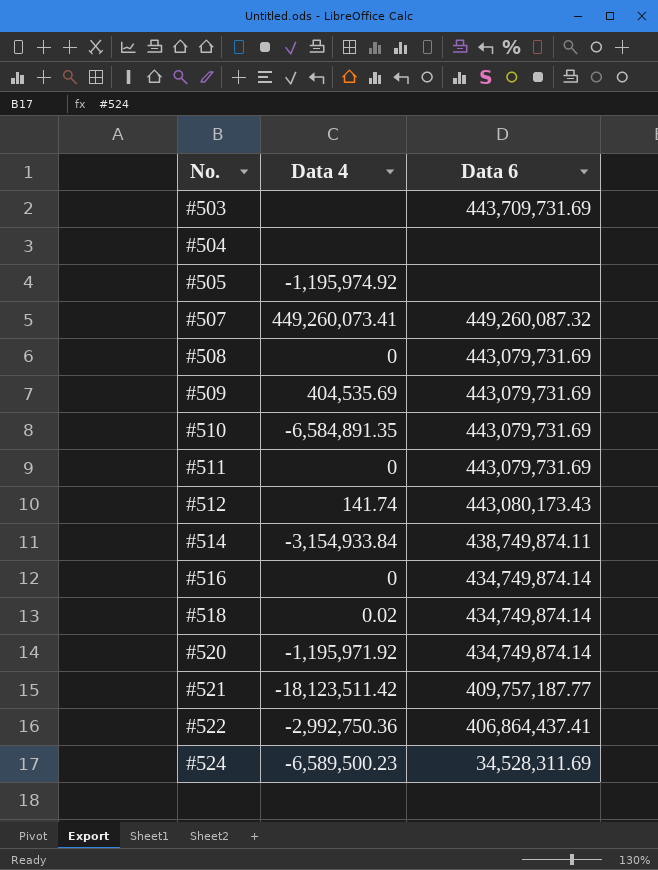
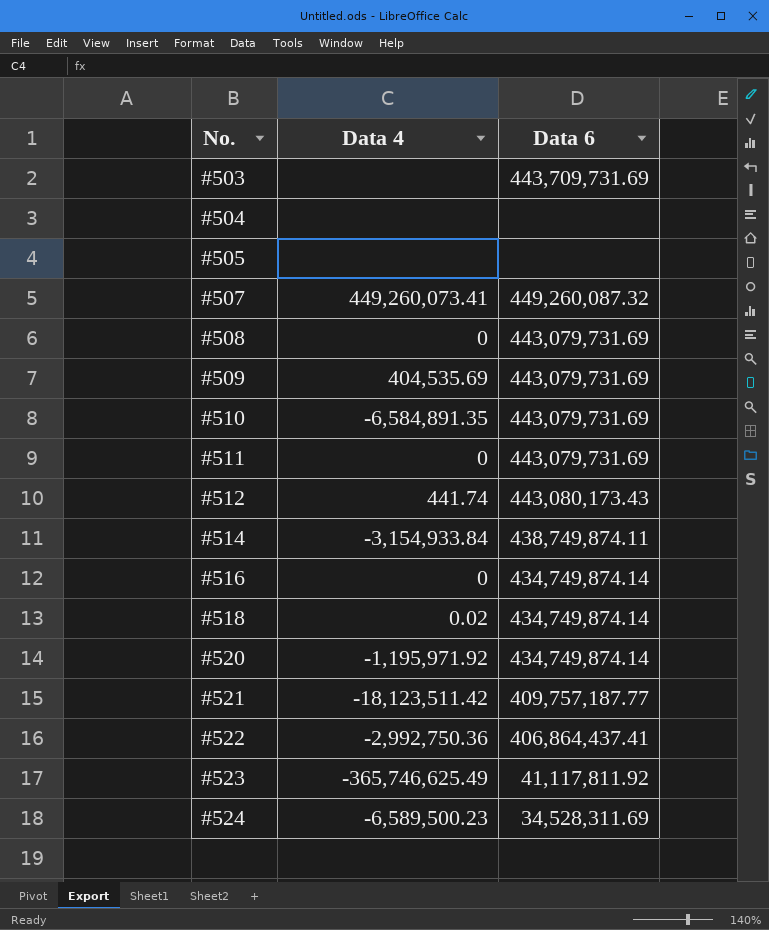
#505 | Data 4: -1,195,974.92 -> none
#512 | Data 4: 141.74 -> 441.74
row #523: none -> -365,746,625.49 | 41,117,811.92

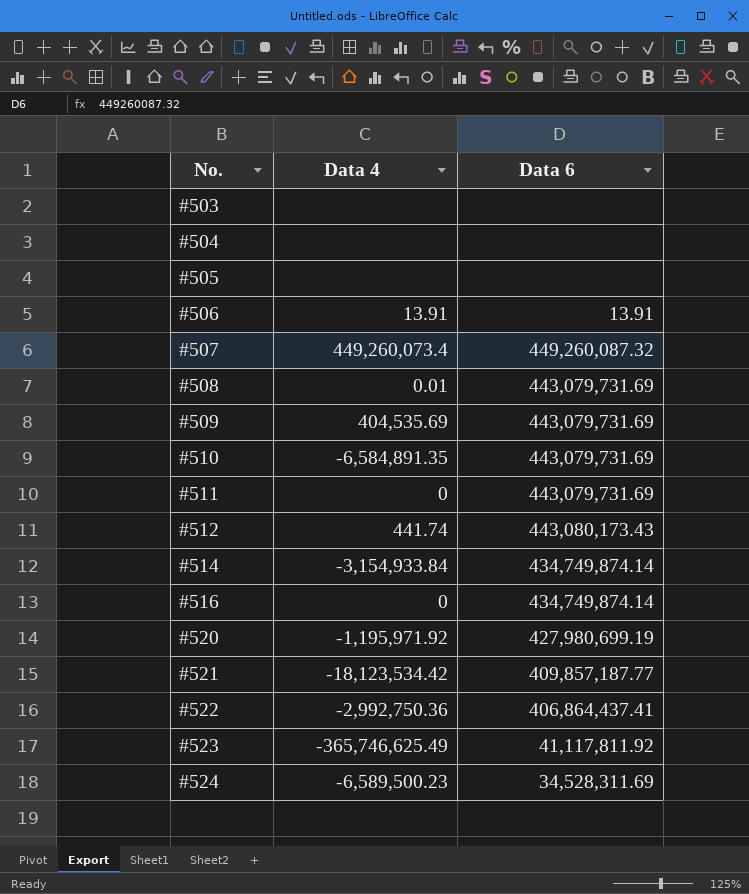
row #518: 0.02 | 434,749,874.14 -> none
#503 | Data 6: 443,709,731.69 -> none
row #506: none -> 13.91 | 13.91
#507 | Data 4: 449,260,073.41 -> 449,260,073.4
#508 | Data 4: 0 -> 0.01
#514 | Data 6: 438,749,874.11 -> 434,749,874.14
#520 | Data 6: 434,749,874.14 -> 427,980,699.19
#521 | Data 4: -18,123,511.42 -> -18,123,534.42
#521 | Data 6: 409,757,187.77 -> 409,857,187.77

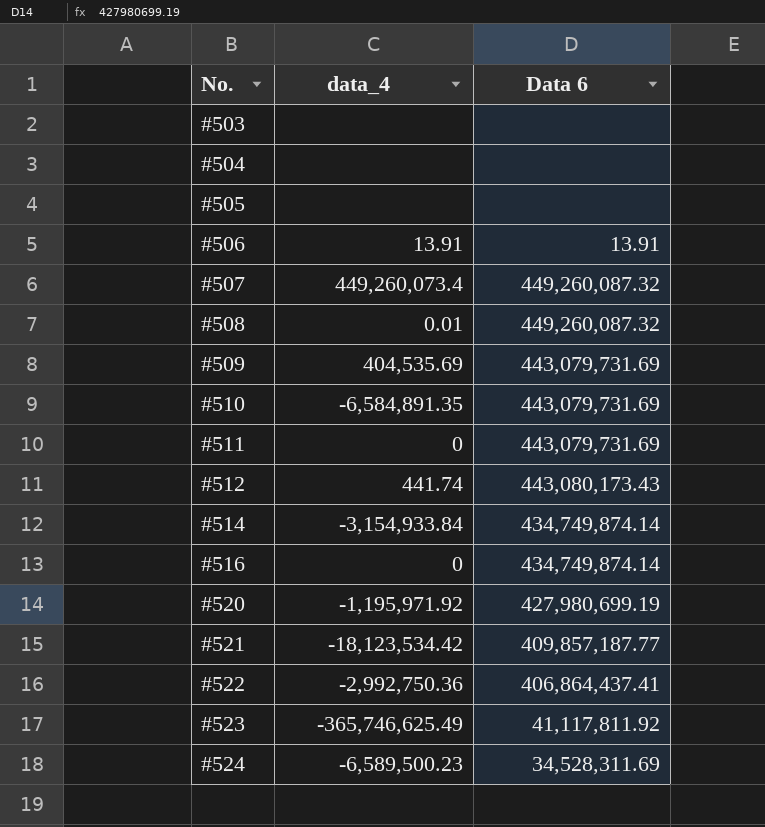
column name: Data 4 -> data_4
#508 | Data 6: 443,079,731.69 -> 449,260,087.32

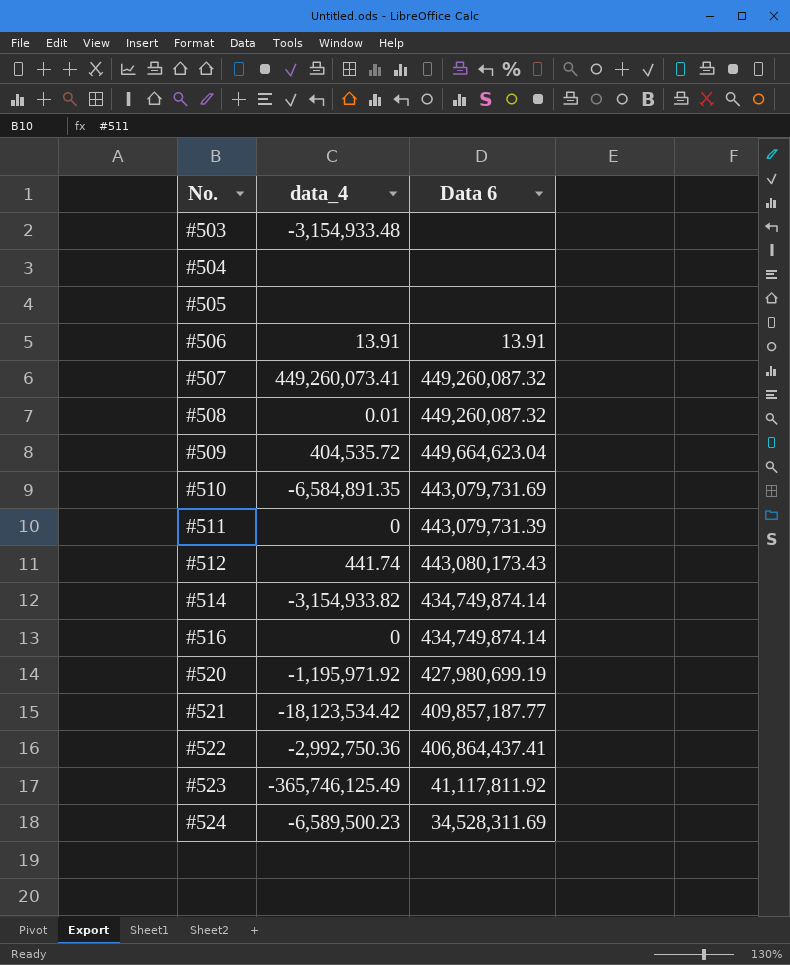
#503 | data_4: none -> -3,154,933.48
#507 | data_4: 449,260,073.4 -> 449,260,073.41
#509 | data_4: 404,535.69 -> 404,535.72
#509 | Data 6: 443,079,731.69 -> 449,664,623.04
#511 | Data 6: 443,079,731.69 -> 443,079,731.39
#514 | data_4: -3,154,933.84 -> -3,154,933.82
#523 | data_4: -365,746,625.49 -> -365,746,125.49

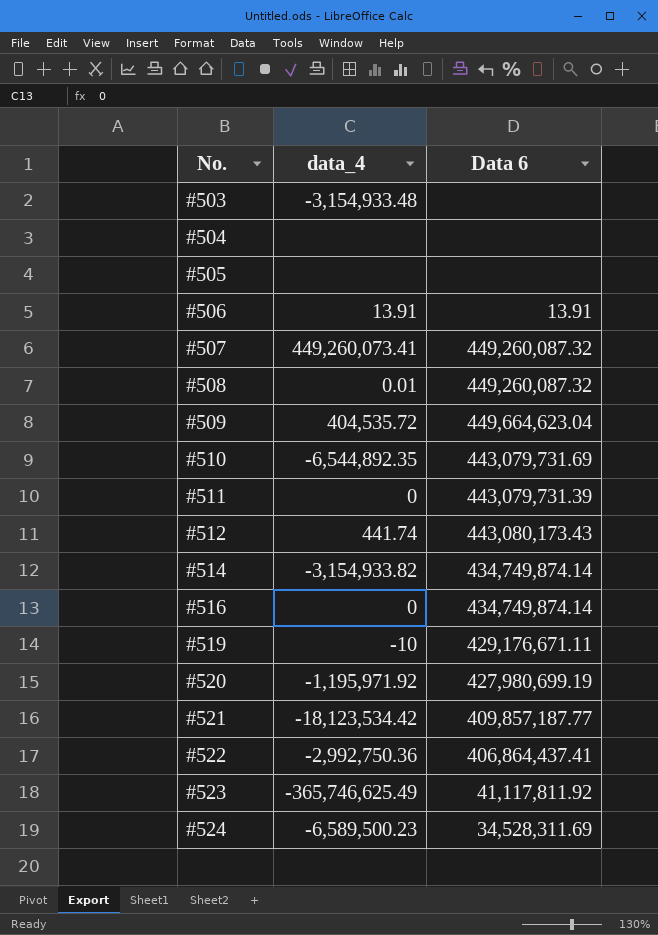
#510 | data_4: -6,584,891.35 -> -6,544,892.35
row #519: none -> -10 | 429,176,671.11
#523 | data_4: -365,746,125.49 -> -365,746,625.49

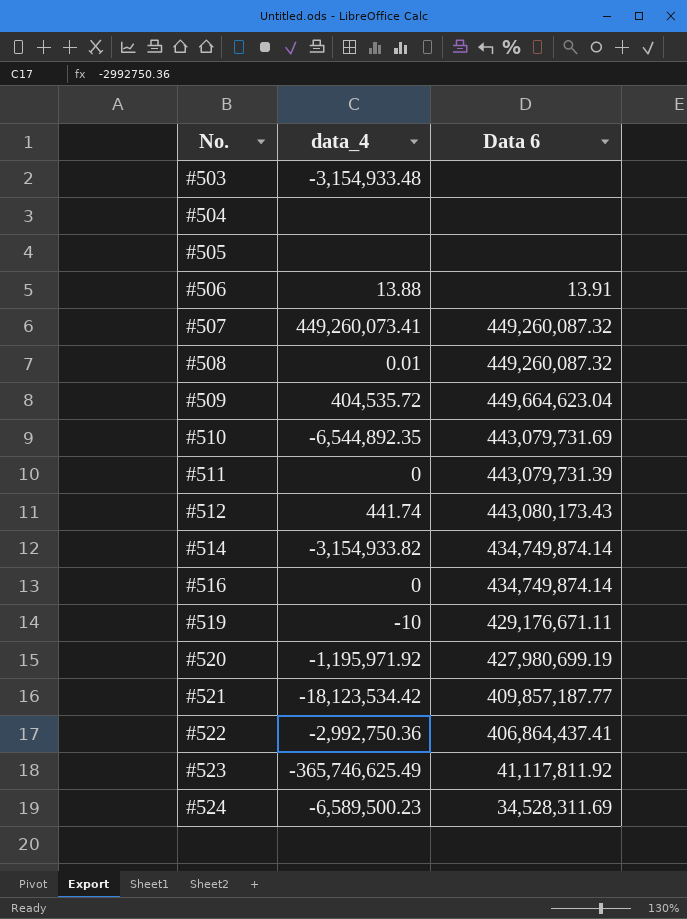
#506 | data_4: 13.91 -> 13.88

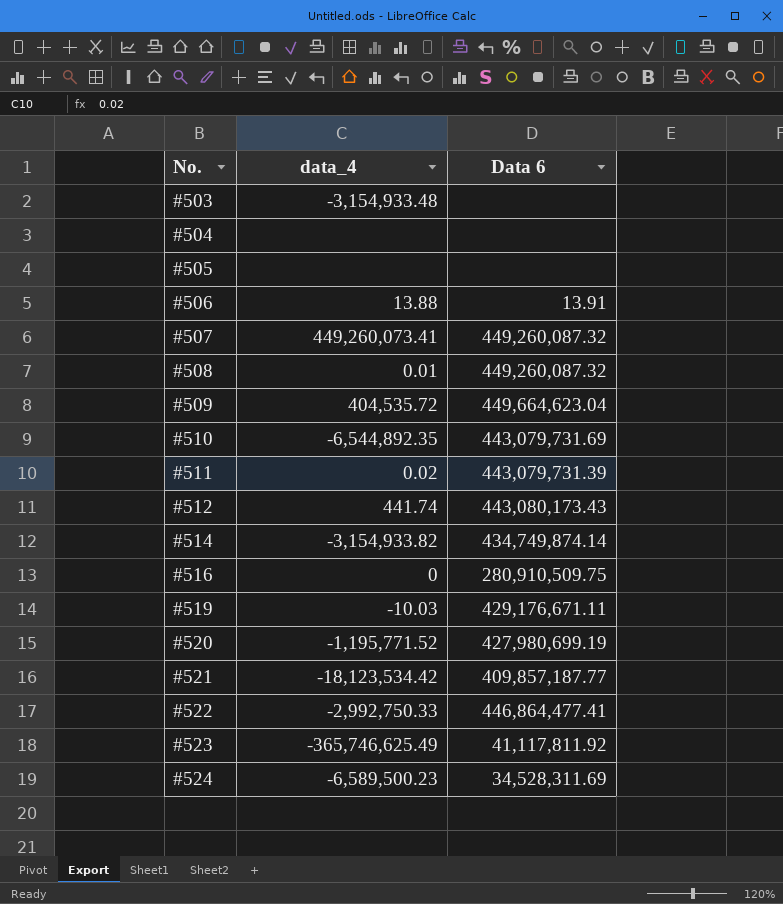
#511 | data_4: 0 -> 0.02
#516 | Data 6: 434,749,874.14 -> 280,910,509.75
#519 | data_4: -10 -> -10.03
#520 | data_4: -1,195,971.92 -> -1,195,771.52
#522 | data_4: -2,992,750.36 -> -2,992,750.33
#522 | Data 6: 406,864,437.41 -> 446,864,477.41

